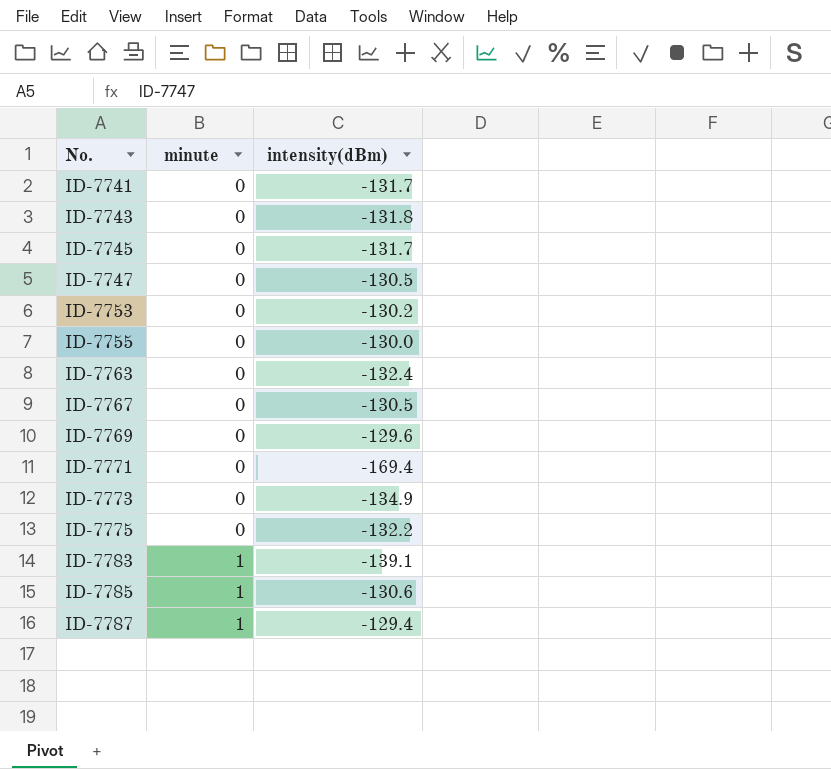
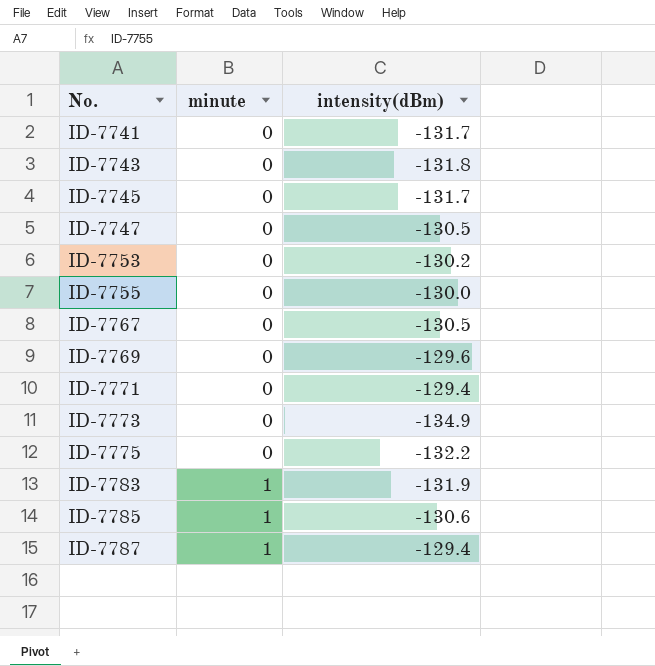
row ID-7763: 0 | -132.4 -> none
ID-7771 | intensity(dBm): -169.4 -> -129.4
ID-7783 | intensity(dBm): -139.1 -> -131.9

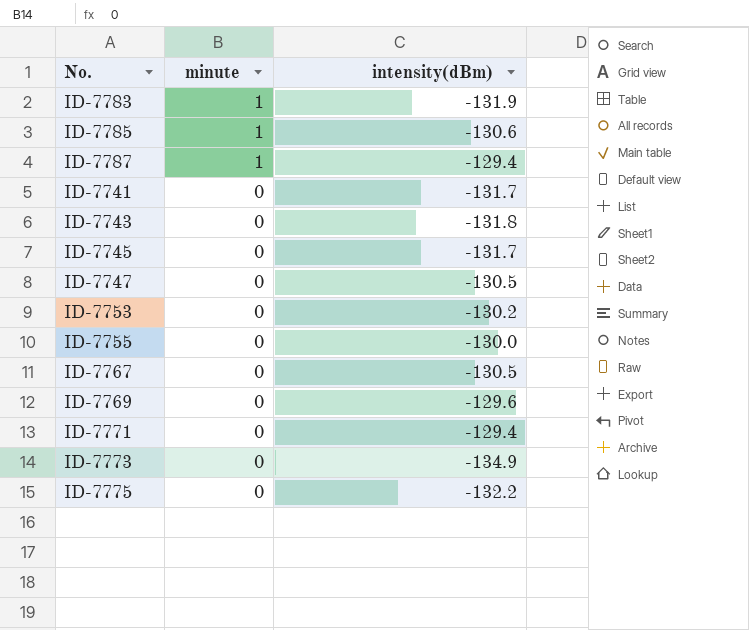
row order: No. ascending -> minute descending

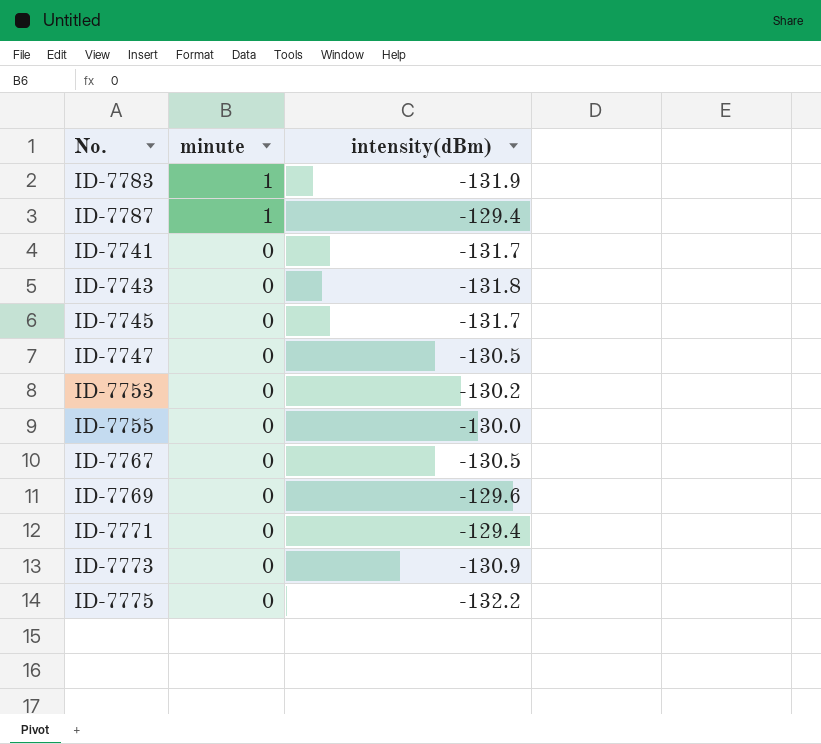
row ID-7785: 1 | -130.6 -> none
ID-7773 | intensity(dBm): -134.9 -> -130.9

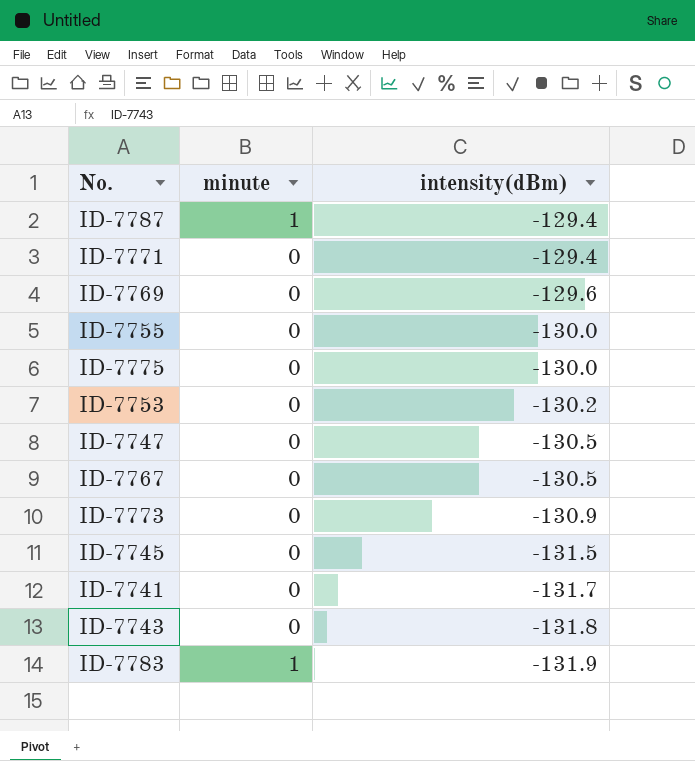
row order: minute descending -> intensity(dBm) descending
ID-7775 | intensity(dBm): -132.2 -> -130.0
ID-7745 | intensity(dBm): -131.7 -> -131.5

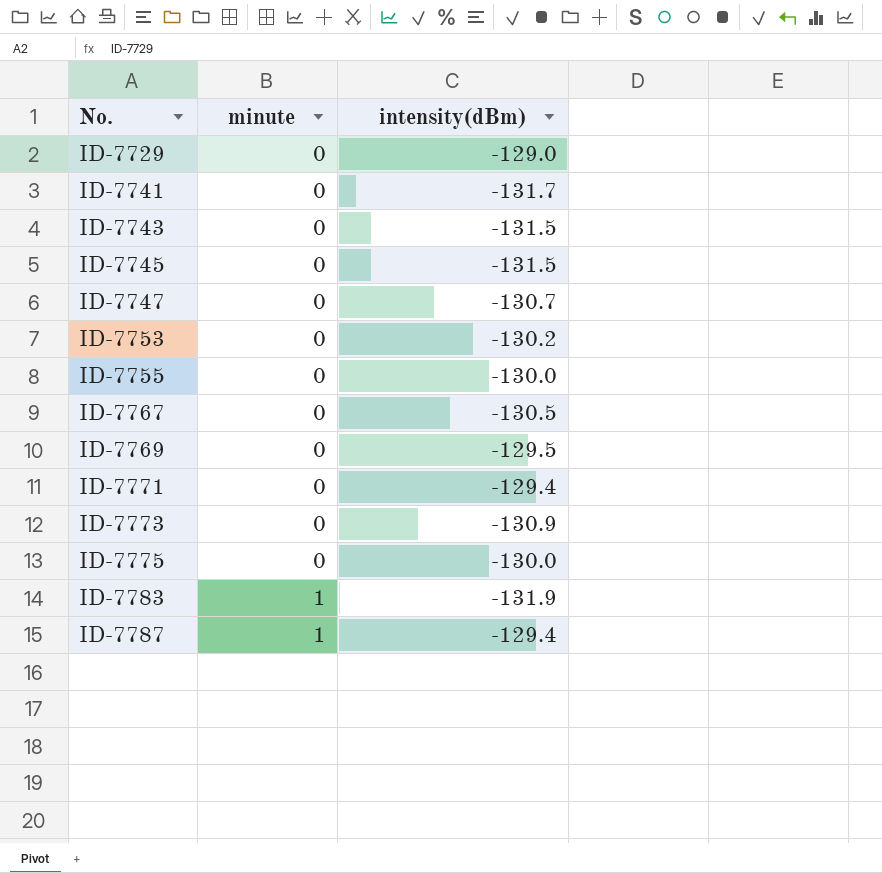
row order: intensity(dBm) descending -> No. ascending
row ID-7729: none -> 0 | -129.0
ID-7743 | intensity(dBm): -131.8 -> -131.5
ID-7747 | intensity(dBm): -130.5 -> -130.7
ID-7769 | intensity(dBm): -129.6 -> -129.5

